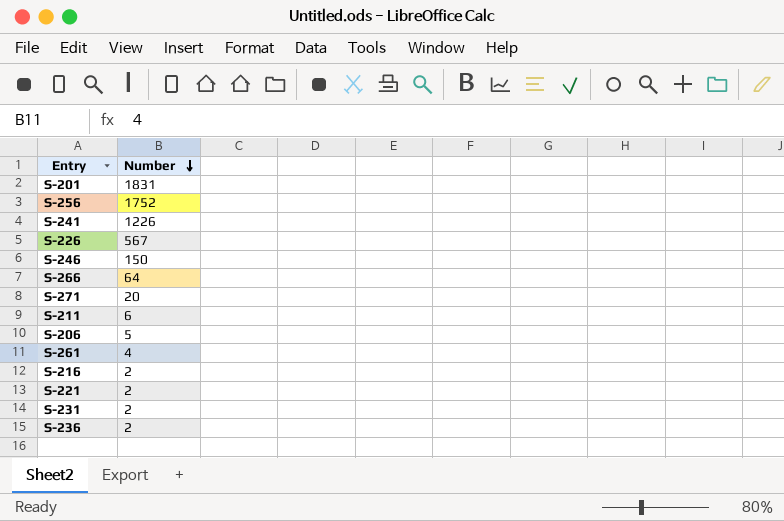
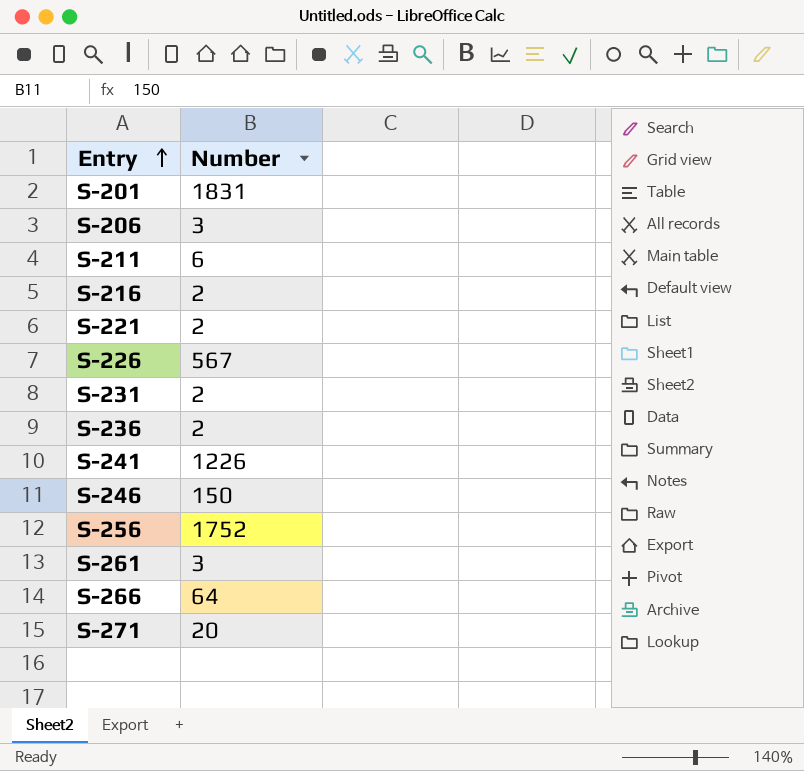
row order: Number descending -> Entry ascending
S-206 | Number: 5 -> 3
S-261 | Number: 4 -> 3

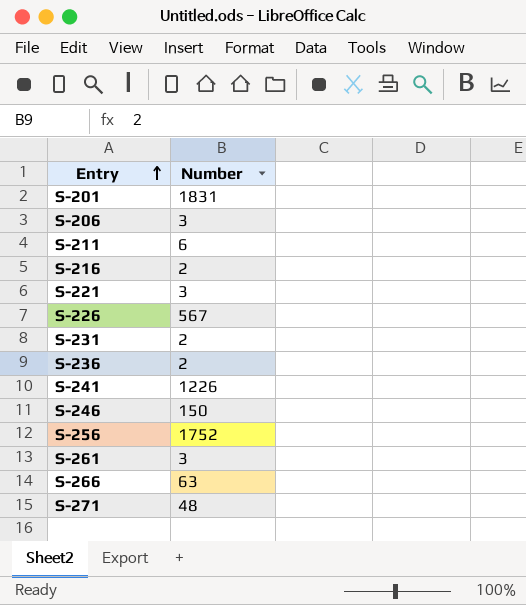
S-221 | Number: 2 -> 3
S-266 | Number: 64 -> 63
S-271 | Number: 20 -> 48

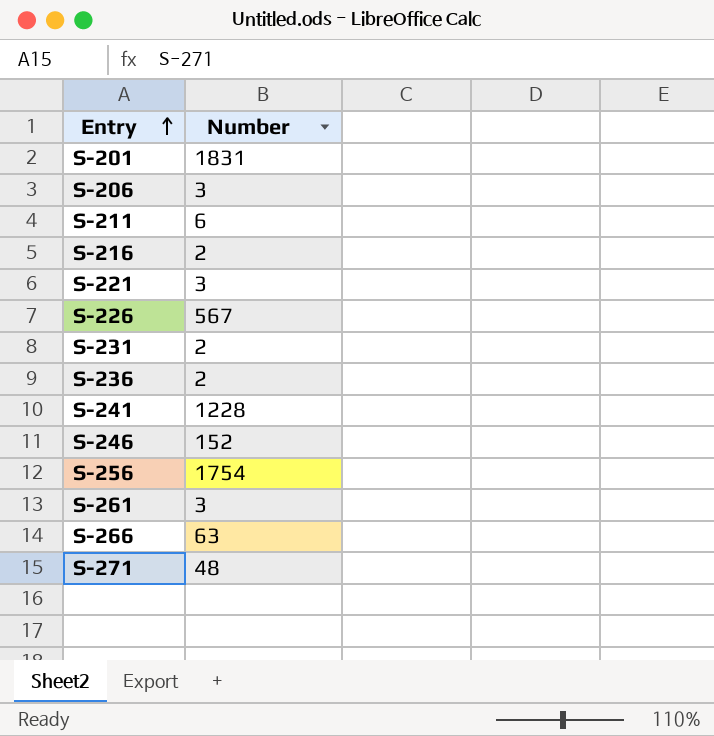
S-241 | Number: 1226 -> 1228
S-246 | Number: 150 -> 152
S-256 | Number: 1752 -> 1754

